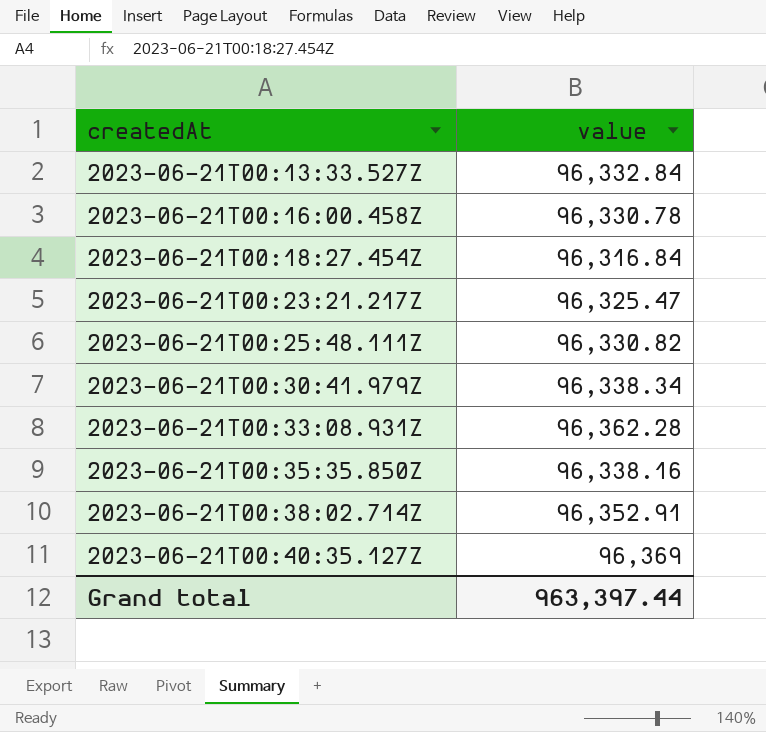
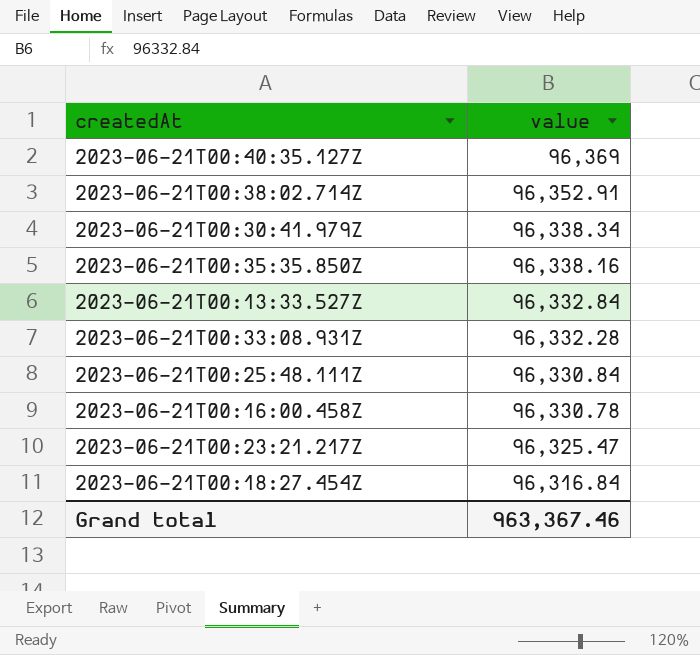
row order: createdAt ascending -> value descending
2023-06-21T00:33:08.931Z | value: 96,362.28 -> 96,332.28
2023-06-21T00:25:48.111Z | value: 96,330.82 -> 96,330.84
Grand total | value: 963,397.44 -> 963,367.46

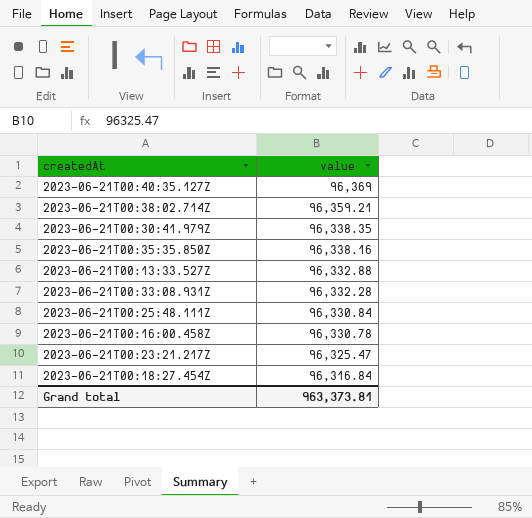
2023-06-21T00:38:02.714Z | value: 96,352.91 -> 96,359.21
2023-06-21T00:30:41.979Z | value: 96,338.34 -> 96,338.35
2023-06-21T00:13:33.527Z | value: 96,332.84 -> 96,332.88
Grand total | value: 963,367.46 -> 963,373.81

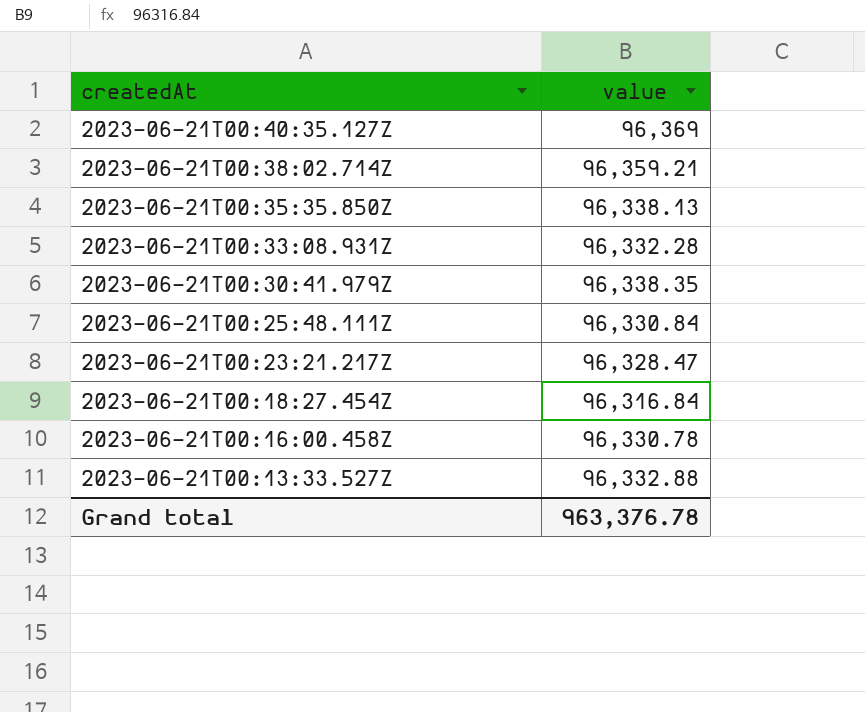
row order: value descending -> createdAt descending
2023-06-21T00:35:35.850Z | value: 96,338.16 -> 96,338.13
2023-06-21T00:23:21.217Z | value: 96,325.47 -> 96,328.47
Grand total | value: 963,373.81 -> 963,376.78

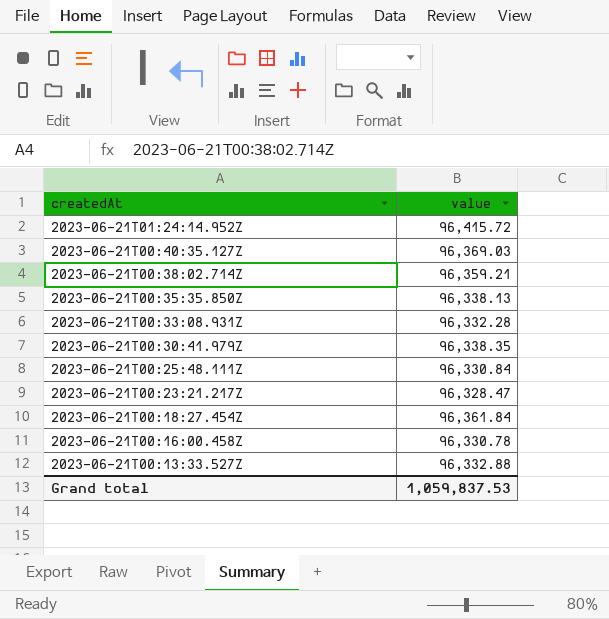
row 2023-06-21T01:24:14.952Z: none -> 96,415.72
2023-06-21T00:40:35.127Z | value: 96,369 -> 96,369.03
2023-06-21T00:18:27.454Z | value: 96,316.84 -> 96,361.84
Grand total | value: 963,376.78 -> 1,059,837.53

